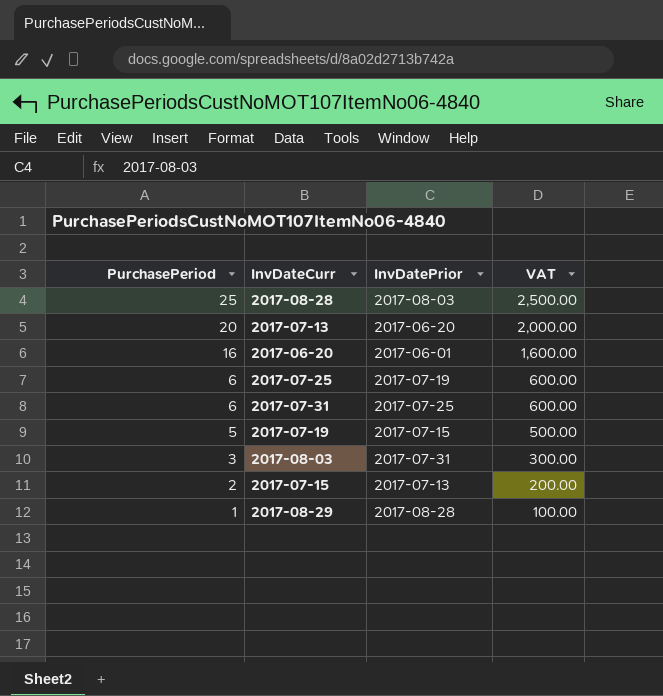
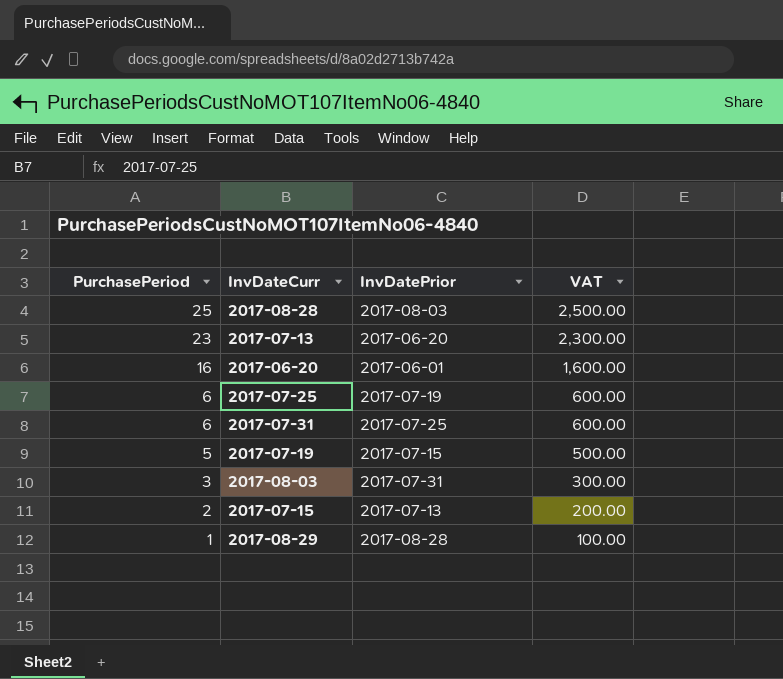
2017-07-13 | PurchasePeriod: 20 -> 23
2017-07-13 | VAT: 2,000.00 -> 2,300.00

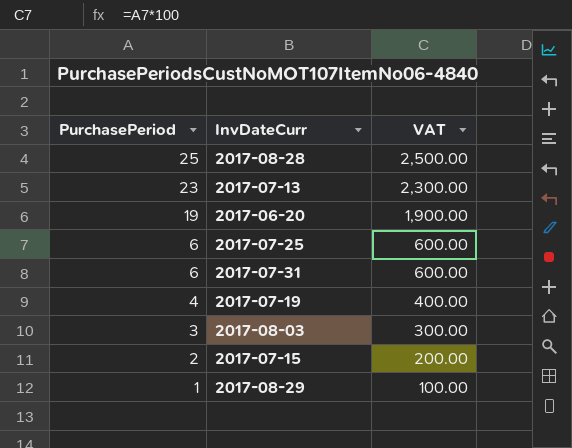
column InvDatePrior | position: 3 -> none
2017-06-20 | PurchasePeriod: 16 -> 19
2017-06-20 | VAT: 1,600.00 -> 1,900.00
2017-07-19 | PurchasePeriod: 5 -> 4
2017-07-19 | VAT: 500.00 -> 400.00

